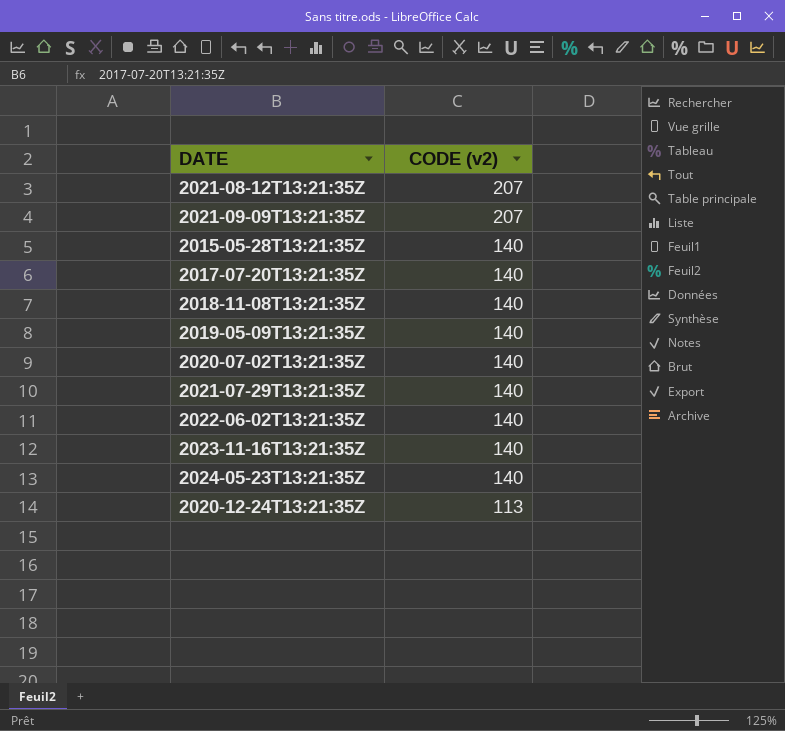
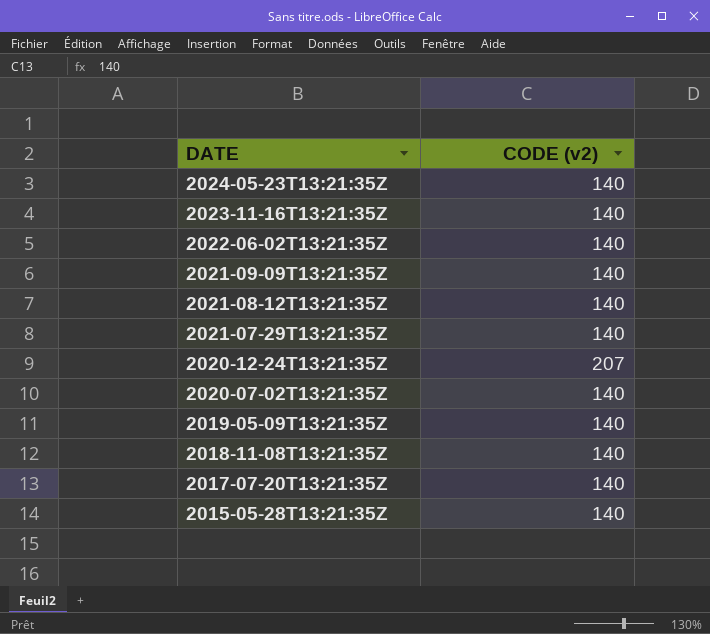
row order: CODE (v2) descending -> DATE descending
2021-09-09T13:21:35Z | CODE (v2): 207 -> 140
2021-08-12T13:21:35Z | CODE (v2): 207 -> 140
2020-12-24T13:21:35Z | CODE (v2): 113 -> 207

